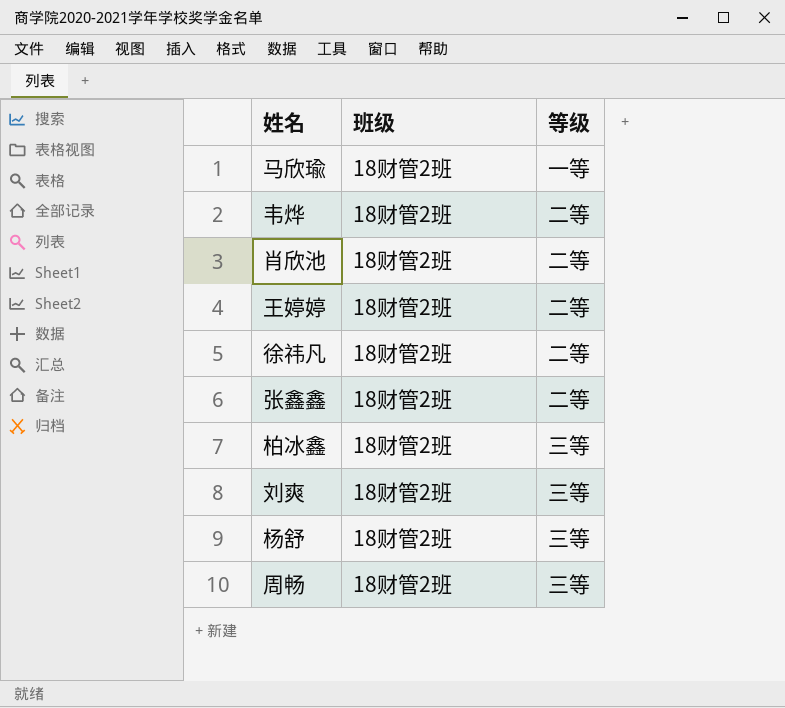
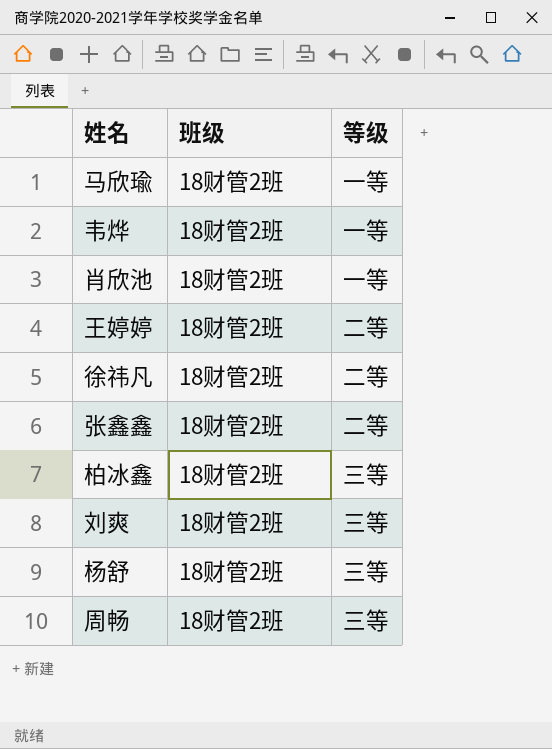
韦烨 | 等级: 二等 -> 一等
肖欣池 | 等级: 二等 -> 一等

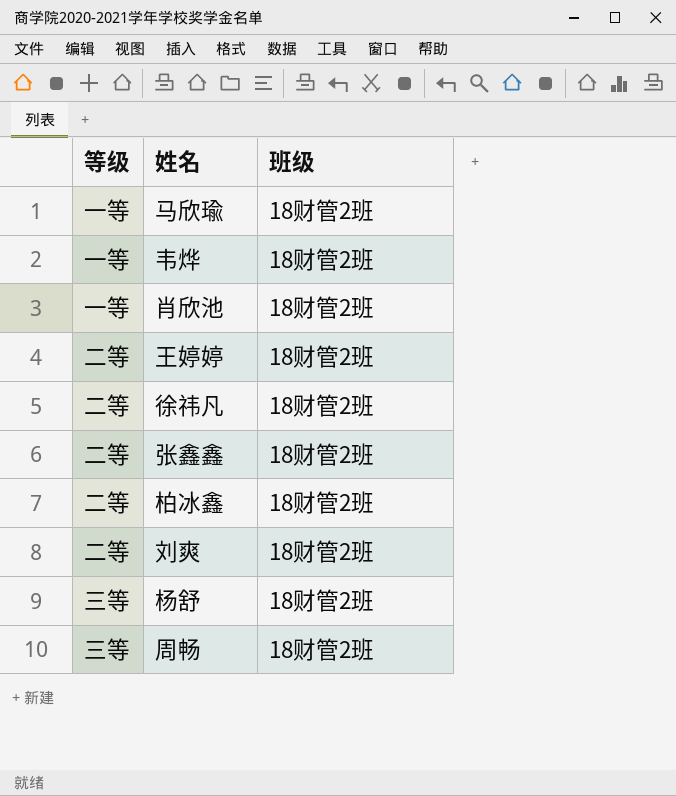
column 等级 | position: 3 -> 1
柏冰鑫 | 等级: 三等 -> 二等
刘爽 | 等级: 三等 -> 二等

